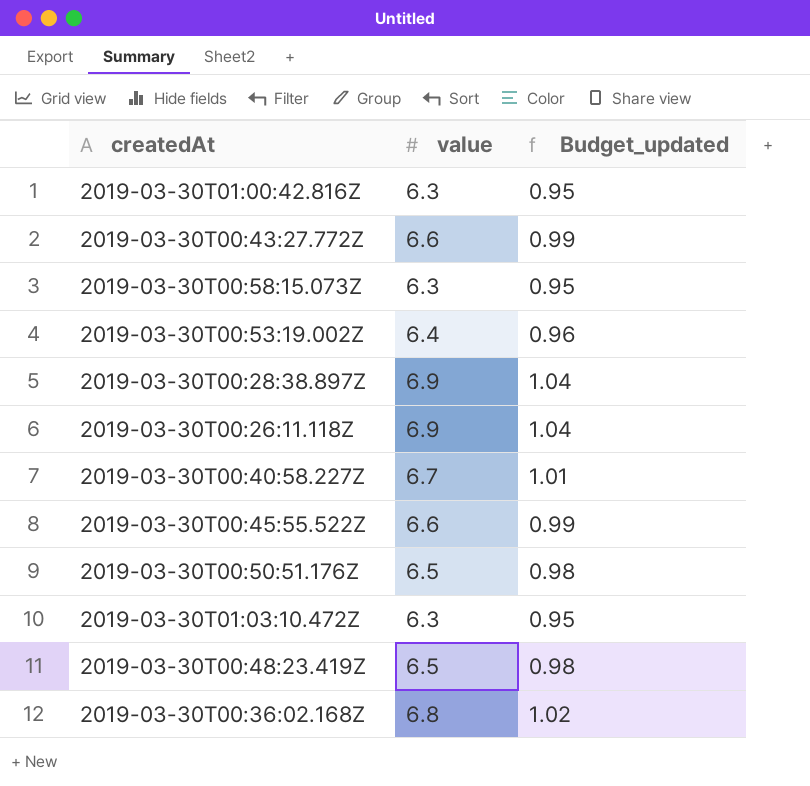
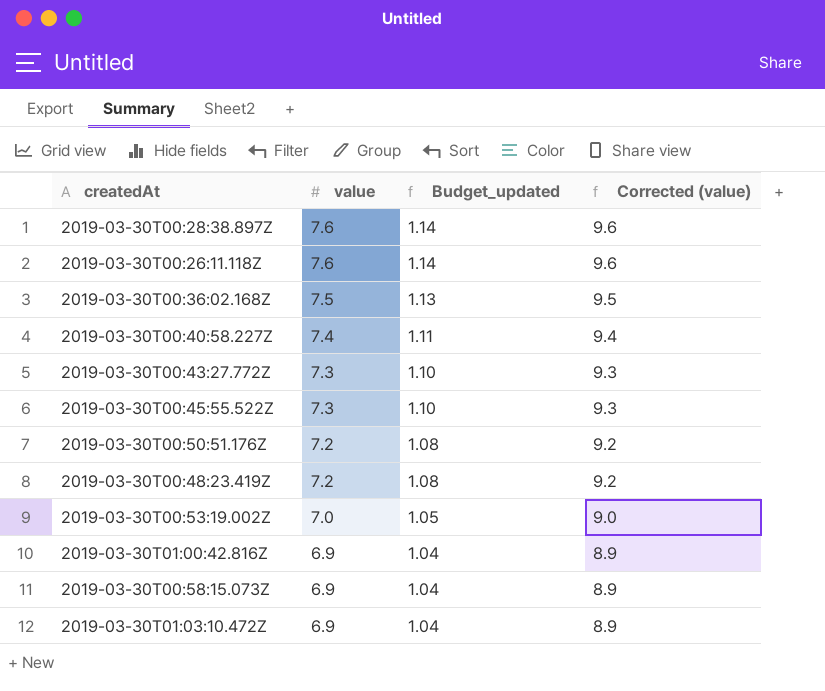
row order: none -> value descending
column Corrected (value) | formula: none -> [value] + 2
2019-03-30T00:28:38.897Z | value: 6.9 -> 7.6
2019-03-30T00:28:38.897Z | Budget_updated: 1.04 -> 1.14
2019-03-30T00:26:11.118Z | value: 6.9 -> 7.6
2019-03-30T00:26:11.118Z | Budget_updated: 1.04 -> 1.14
2019-03-30T00:36:02.168Z | value: 6.8 -> 7.5
2019-03-30T00:36:02.168Z | Budget_updated: 1.02 -> 1.13
2019-03-30T00:40:58.227Z | value: 6.7 -> 7.4
2019-03-30T00:40:58.227Z | Budget_updated: 1.01 -> 1.11
2019-03-30T00:43:27.772Z | value: 6.6 -> 7.3
2019-03-30T00:43:27.772Z | Budget_updated: 0.99 -> 1.10
2019-03-30T00:45:55.522Z | value: 6.6 -> 7.3
2019-03-30T00:45:55.522Z | Budget_updated: 0.99 -> 1.10
2019-03-30T00:50:51.176Z | value: 6.5 -> 7.2
2019-03-30T00:50:51.176Z | Budget_updated: 0.98 -> 1.08
2019-03-30T00:48:23.419Z | value: 6.5 -> 7.2
2019-03-30T00:48:23.419Z | Budget_updated: 0.98 -> 1.08
2019-03-30T00:53:19.002Z | value: 6.4 -> 7.0
2019-03-30T00:53:19.002Z | Budget_updated: 0.96 -> 1.05
2019-03-30T01:00:42.816Z | value: 6.3 -> 6.9
2019-03-30T01:00:42.816Z | Budget_updated: 0.95 -> 1.04
2019-03-30T00:58:15.073Z | value: 6.3 -> 6.9
2019-03-30T00:58:15.073Z | Budget_updated: 0.95 -> 1.04
2019-03-30T01:03:10.472Z | value: 6.3 -> 6.9
2019-03-30T01:03:10.472Z | Budget_updated: 0.95 -> 1.04

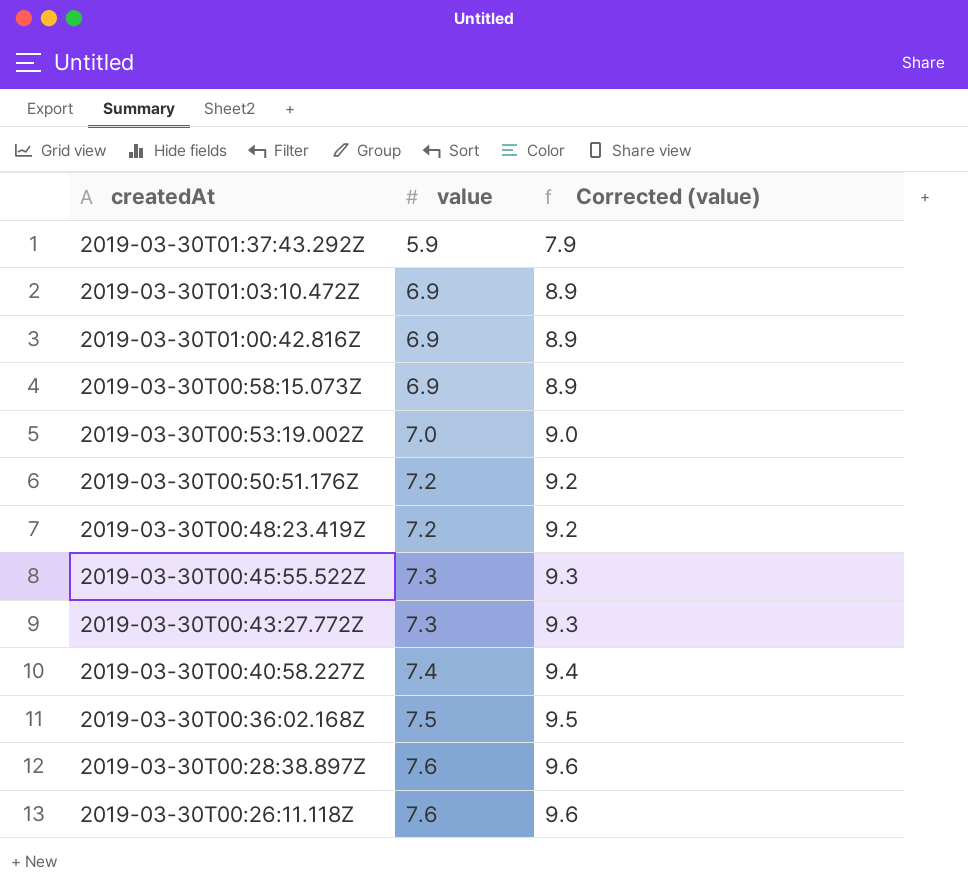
row order: value descending -> createdAt descending
column Budget_updated | formula: [value] * 0.15 -> none
row 2019-03-30T01:37:43.292Z: none -> 5.9 | 7.9

